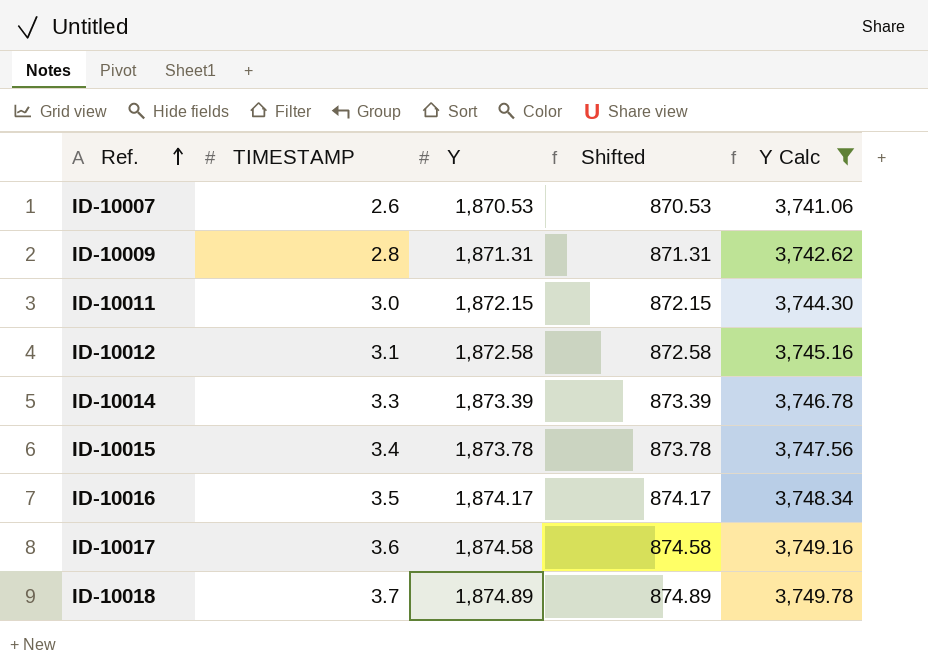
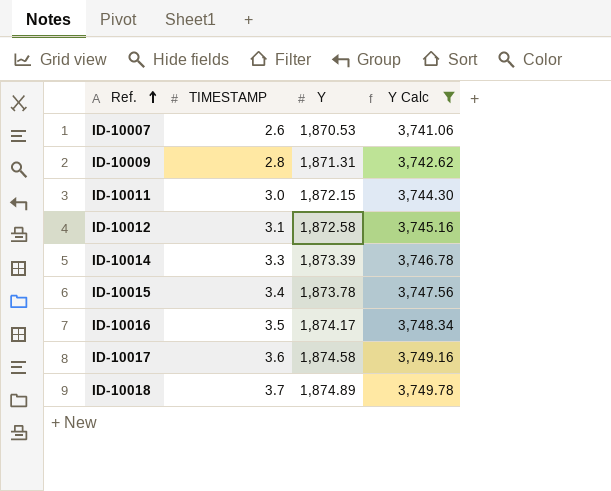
column Shifted | formula: [Y] - 1000 -> none

